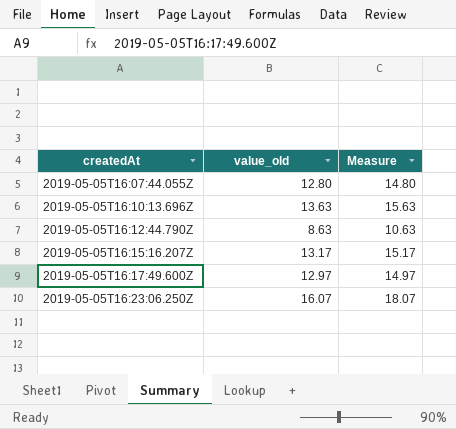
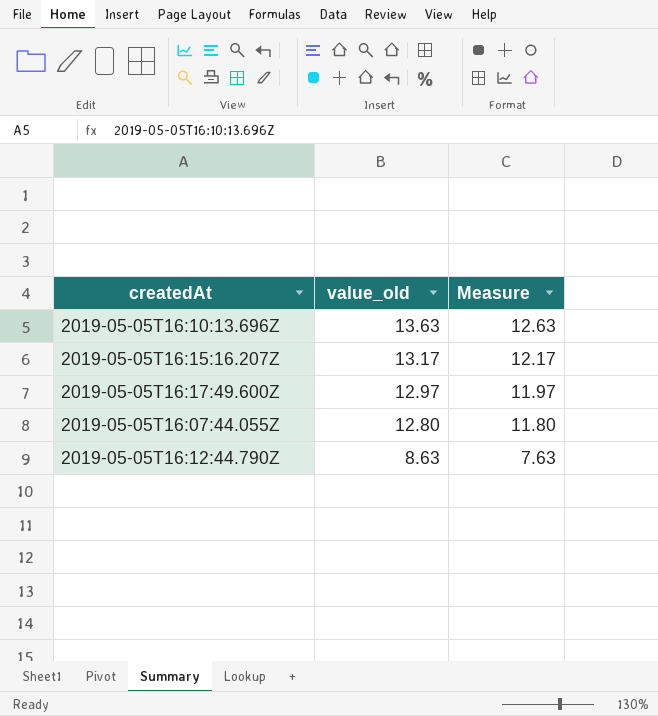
row order: createdAt ascending -> value_old descending
column Measure | formula: [value_old] + 2 -> [value_old] - 1
row 2019-05-05T16:23:06.250Z: 16.07 | 18.07 -> none

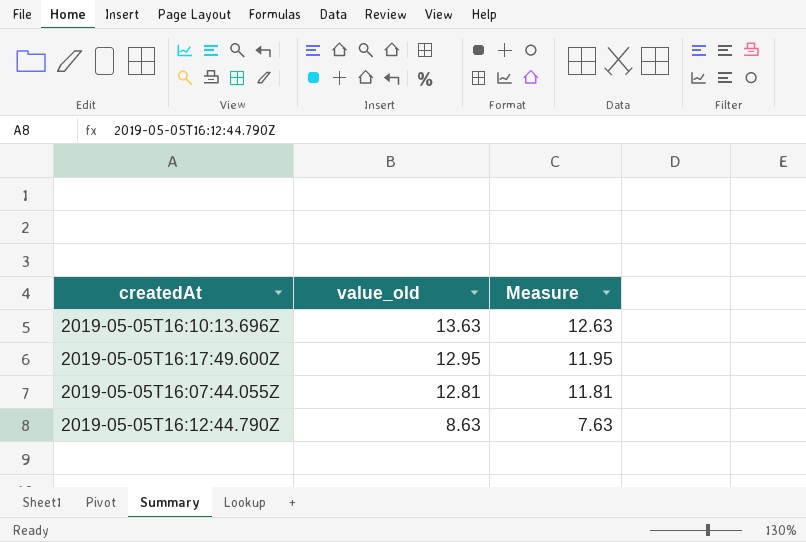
row 2019-05-05T16:15:16.207Z: 13.17 | 12.17 -> none
2019-05-05T16:17:49.600Z | value_old: 12.97 -> 12.95
2019-05-05T16:17:49.600Z | Measure: 11.97 -> 11.95
2019-05-05T16:07:44.055Z | value_old: 12.80 -> 12.81
2019-05-05T16:07:44.055Z | Measure: 11.80 -> 11.81

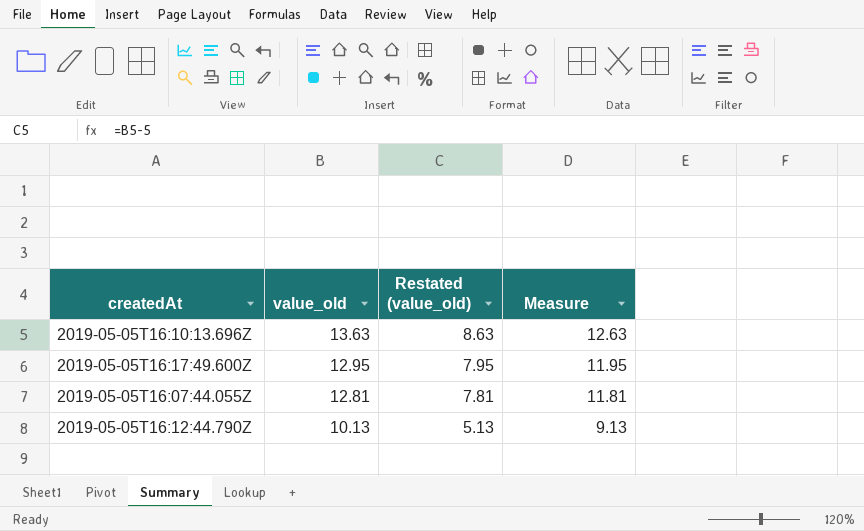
column Restated (value_old) | formula: none -> [value_old] - 5
2019-05-05T16:12:44.790Z | value_old: 8.63 -> 10.13
2019-05-05T16:12:44.790Z | Measure: 7.63 -> 9.13

